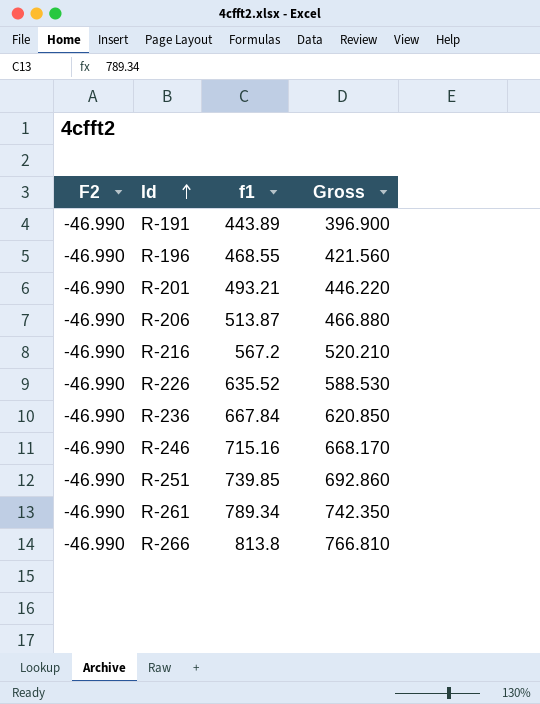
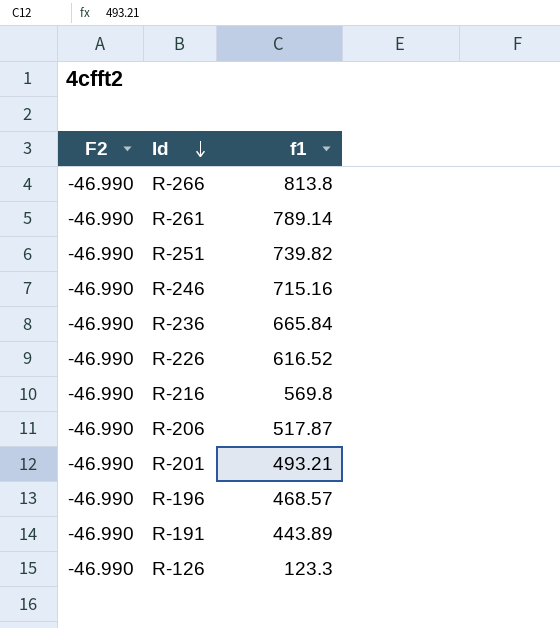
row order: Id ascending -> Id descending
column Gross | formula: [F2] + [f1] -> none
R-261 | f1: 789.34 -> 789.14
R-251 | f1: 739.85 -> 739.82
R-236 | f1: 667.84 -> 665.84
R-226 | f1: 635.52 -> 616.52
R-216 | f1: 567.2 -> 569.8
R-206 | f1: 513.87 -> 517.87
R-196 | f1: 468.55 -> 468.57
row R-126: none -> -46.990 | 123.3

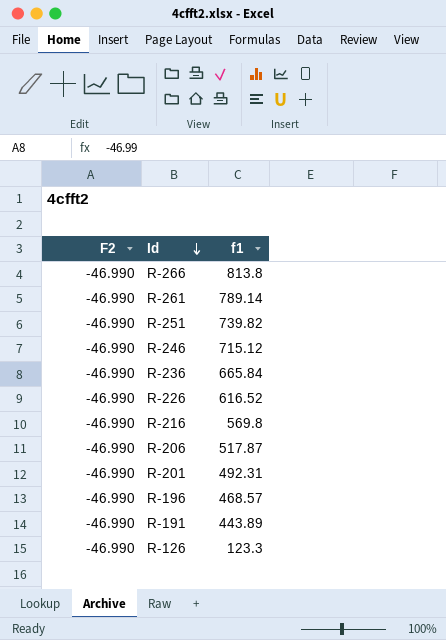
R-246 | f1: 715.16 -> 715.12
R-201 | f1: 493.21 -> 492.31

